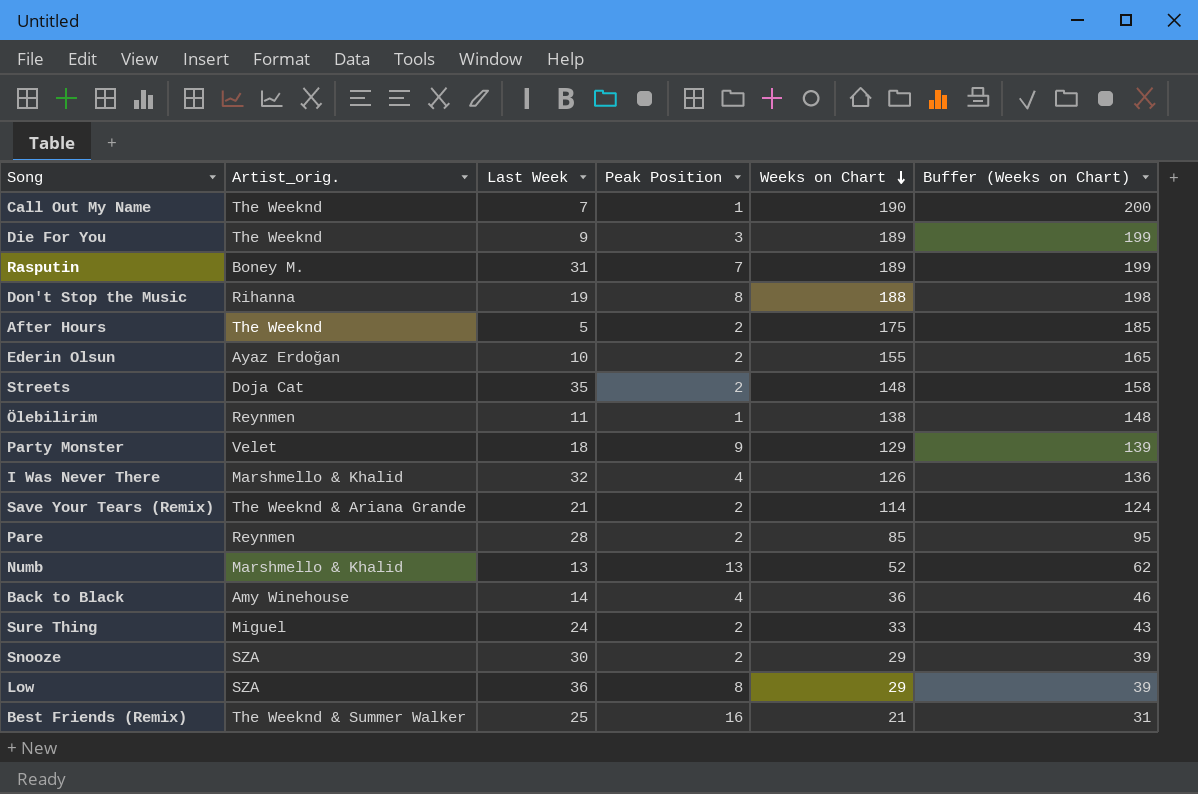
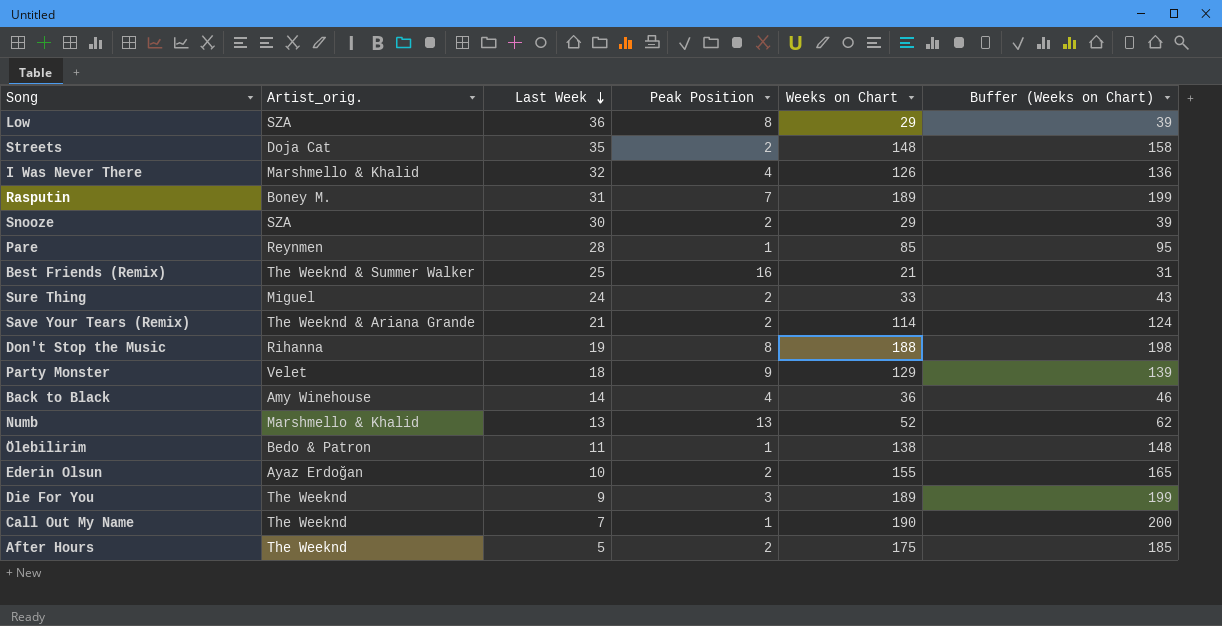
row order: Weeks on Chart descending -> Last Week descending
Pare | Peak Position: 2 -> 1
Ölebilirim | Artist_orig.: Reynmen -> Bedo & Patron

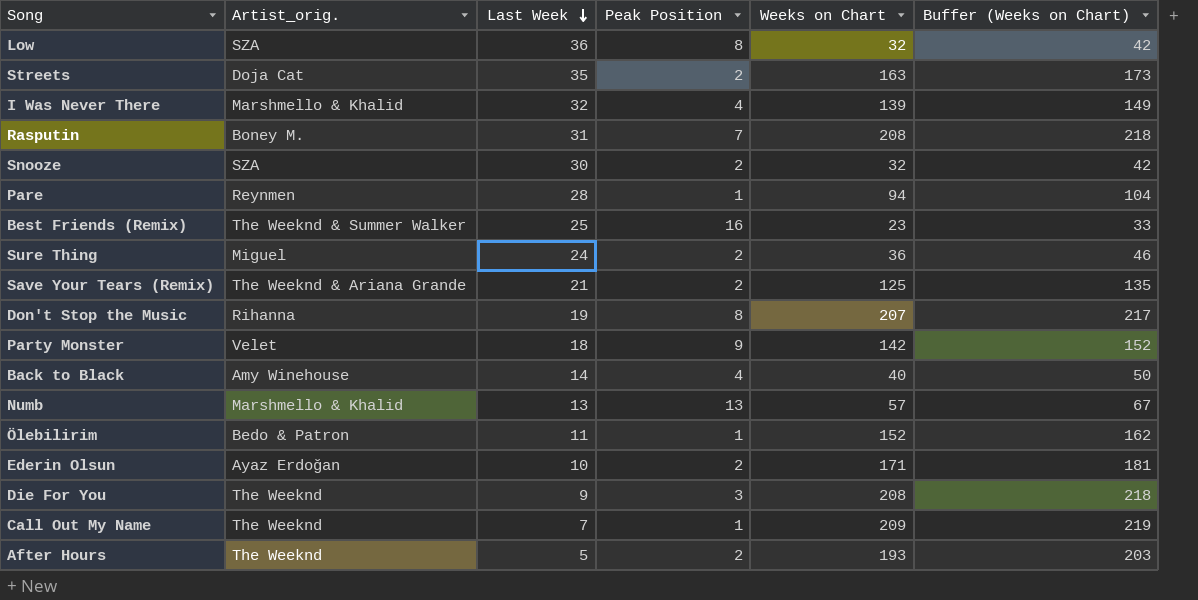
Low | Weeks on Chart: 29 -> 32
Low | Buffer (Weeks on Chart): 39 -> 42
Streets | Weeks on Chart: 148 -> 163
Streets | Buffer (Weeks on Chart): 158 -> 173
I Was Never There | Weeks on Chart: 126 -> 139
I Was Never There | Buffer (Weeks on Chart): 136 -> 149
Rasputin | Weeks on Chart: 189 -> 208
Rasputin | Buffer (Weeks on Chart): 199 -> 218
Snooze | Weeks on Chart: 29 -> 32
Snooze | Buffer (Weeks on Chart): 39 -> 42
Pare | Weeks on Chart: 85 -> 94
Pare | Buffer (Weeks on Chart): 95 -> 104
Best Friends (Remix) | Weeks on Chart: 21 -> 23
Best Friends (Remix) | Buffer (Weeks on Chart): 31 -> 33
Sure Thing | Weeks on Chart: 33 -> 36
Sure Thing | Buffer (Weeks on Chart): 43 -> 46
Save Your Tears (Remix) | Weeks on Chart: 114 -> 125
Save Your Tears (Remix) | Buffer (Weeks on Chart): 124 -> 135
Don't Stop the Music | Weeks on Chart: 188 -> 207
Don't Stop the Music | Buffer (Weeks on Chart): 198 -> 217
Party Monster | Weeks on Chart: 129 -> 142
Party Monster | Buffer (Weeks on Chart): 139 -> 152
Back to Black | Weeks on Chart: 36 -> 40
Back to Black | Buffer (Weeks on Chart): 46 -> 50
Numb | Weeks on Chart: 52 -> 57
Numb | Buffer (Weeks on Chart): 62 -> 67
Ölebilirim | Weeks on Chart: 138 -> 152
Ölebilirim | Buffer (Weeks on Chart): 148 -> 162
Ederin Olsun | Weeks on Chart: 155 -> 171
Ederin Olsun | Buffer (Weeks on Chart): 165 -> 181
Die For You | Weeks on Chart: 189 -> 208
Die For You | Buffer (Weeks on Chart): 199 -> 218
Call Out My Name | Weeks on Chart: 190 -> 209
Call Out My Name | Buffer (Weeks on Chart): 200 -> 219
After Hours | Weeks on Chart: 175 -> 193
After Hours | Buffer (Weeks on Chart): 185 -> 203

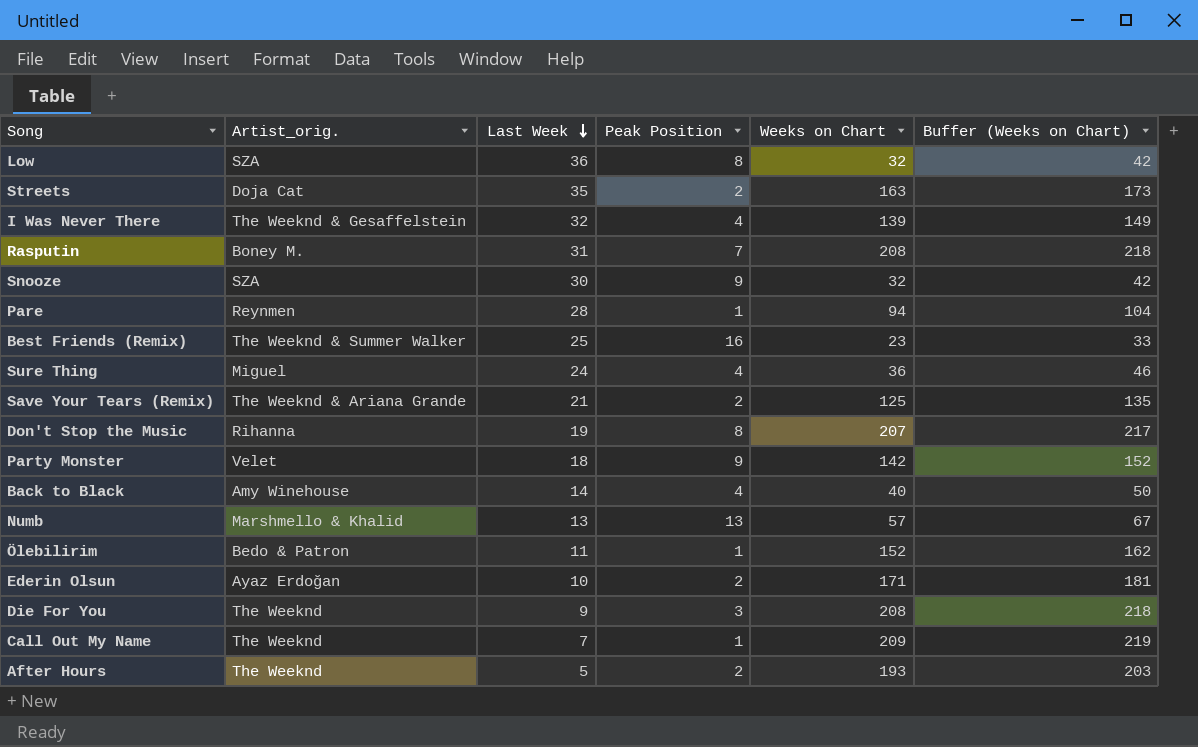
I Was Never There | Artist_orig.: Marshmello & Khalid -> The Weeknd & Gesaffelstein
Snooze | Peak Position: 2 -> 9
Sure Thing | Peak Position: 2 -> 4

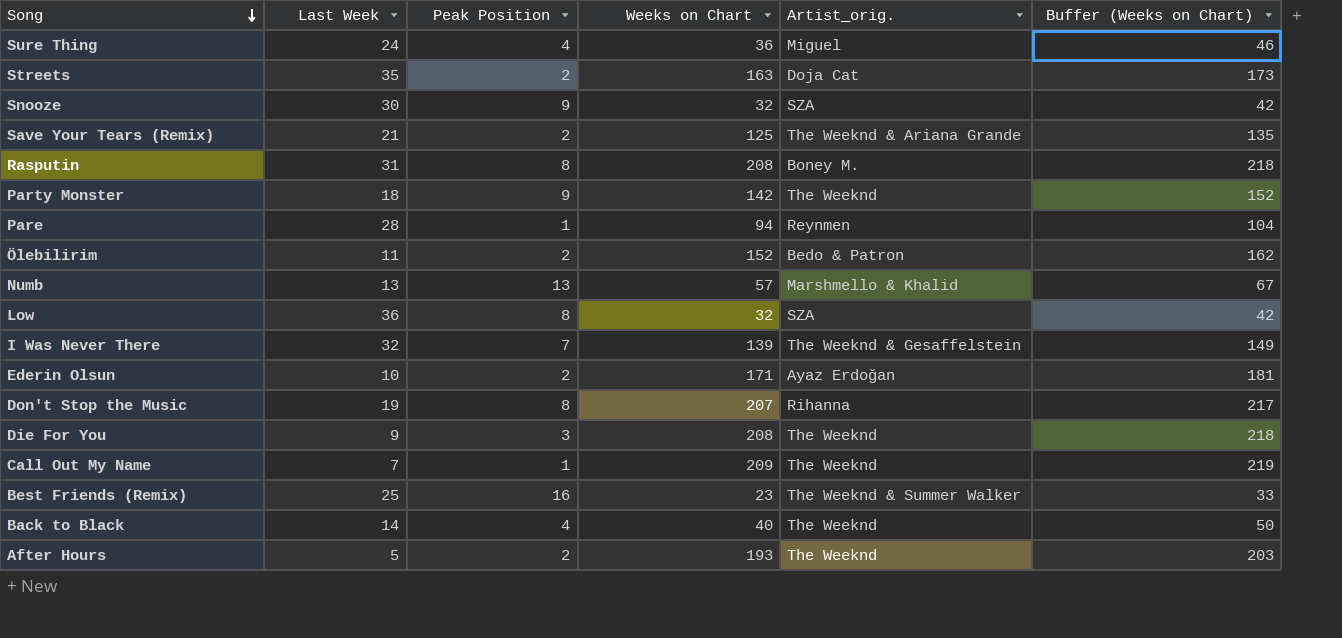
row order: Last Week descending -> Song descending
column Artist_orig. | position: 2 -> 5
Rasputin | Peak Position: 7 -> 8
Party Monster | Artist_orig.: Velet -> The Weeknd
Ölebilirim | Peak Position: 1 -> 2
I Was Never There | Peak Position: 4 -> 7
Back to Black | Artist_orig.: Amy Winehouse -> The Weeknd

